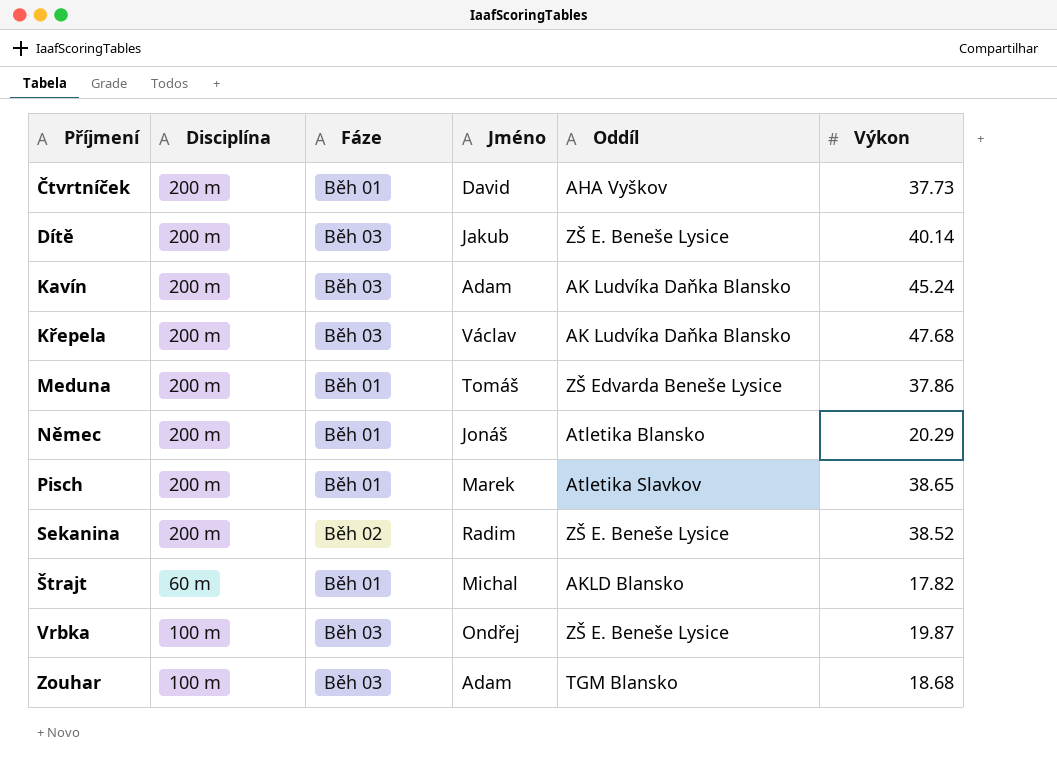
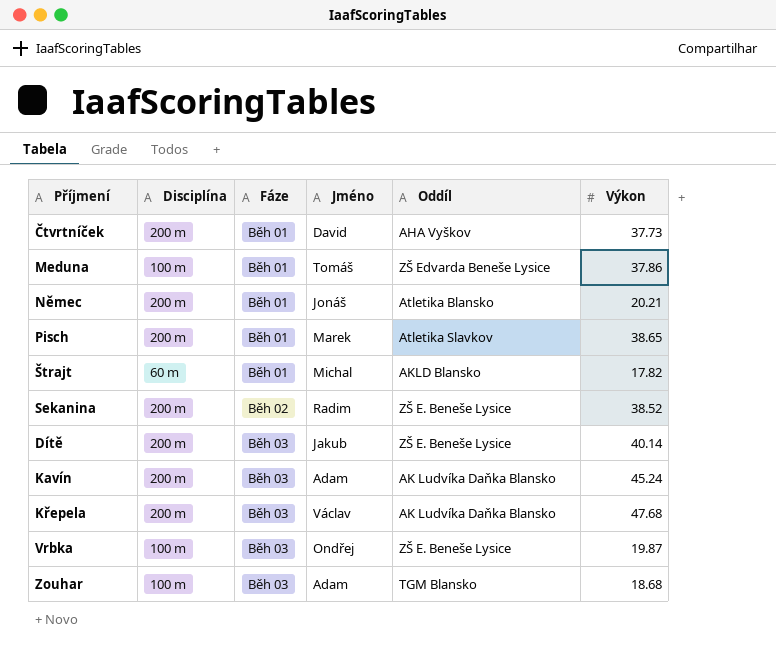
row order: Příjmení ascending -> Fáze ascending
Meduna | Disciplína: 200 m -> 100 m
Němec | Výkon: 20.29 -> 20.21

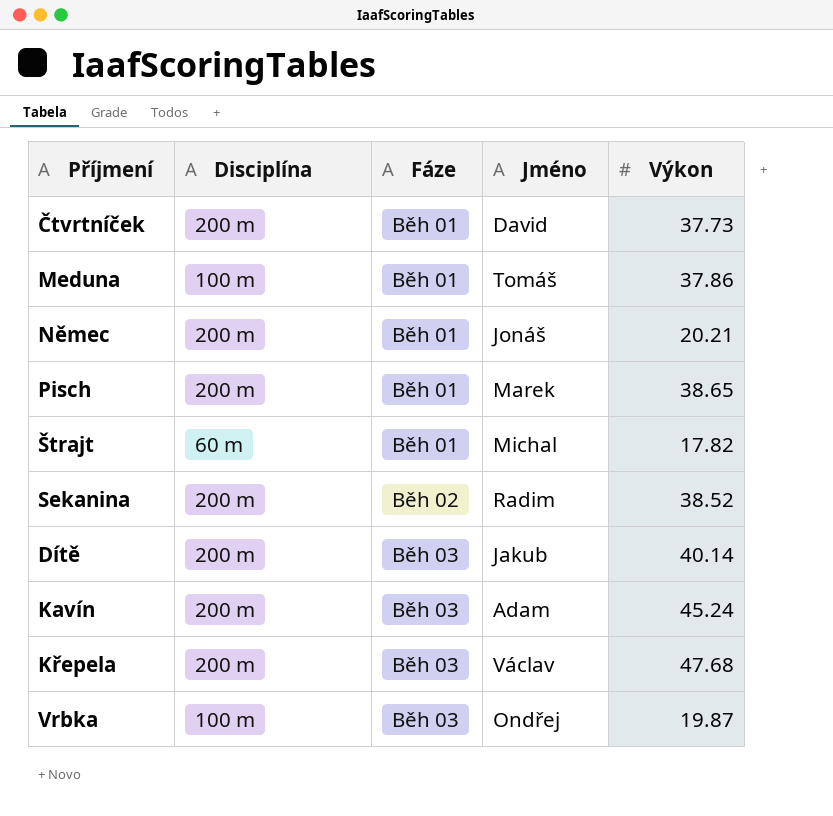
column Oddíl | position: 5 -> none
row Zouhar: 100 m | Běh 03 | Adam | TGM Blansko | 18.68 -> none

